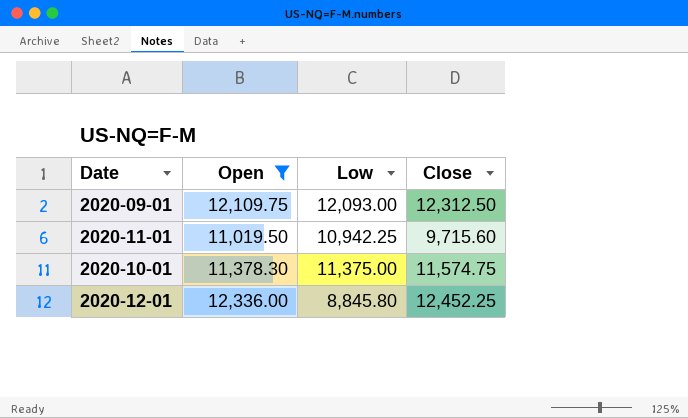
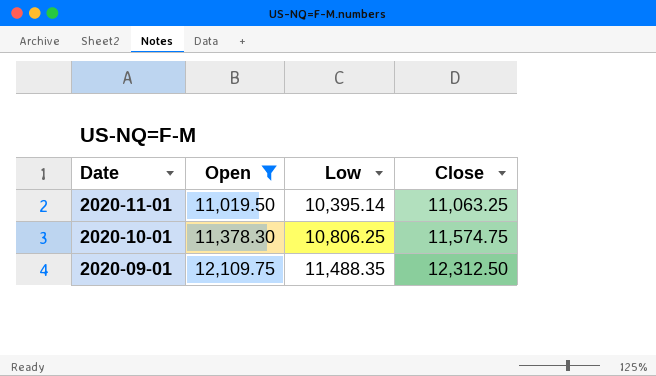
row order: none -> Date descending
row 2020-12-01: 12,336.00 | 8,845.80 | 12,452.25 -> none
2020-11-01 | Low: 10,942.25 -> 10,395.14
2020-11-01 | Close: 9,715.60 -> 11,063.25
2020-10-01 | Low: 11,375.00 -> 10,806.25
2020-09-01 | Low: 12,093.00 -> 11,488.35

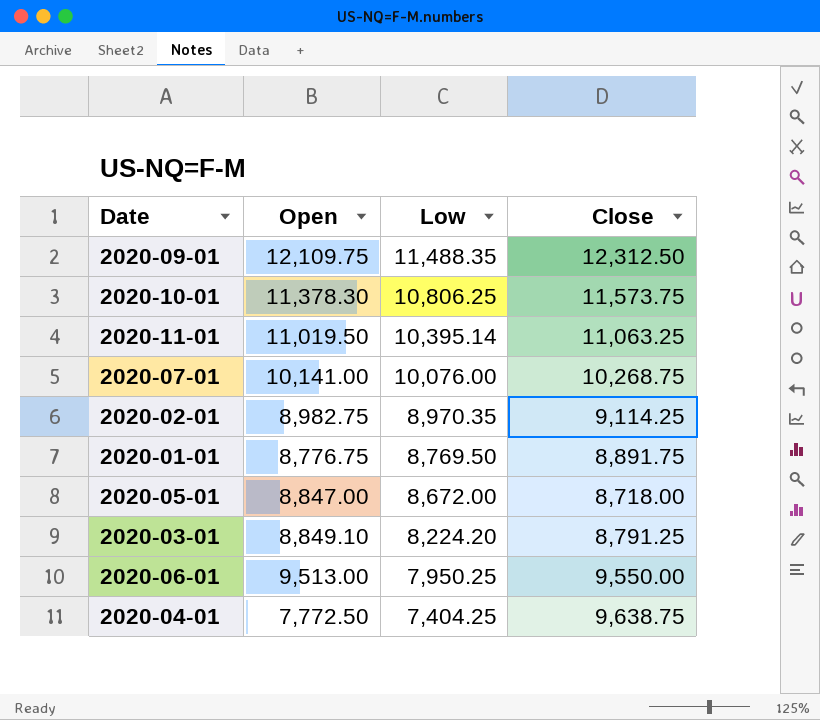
filter: Open >= 11,019.50 -> none
row order: Date descending -> Low descending
2020-10-01 | Close: 11,574.75 -> 11,573.75

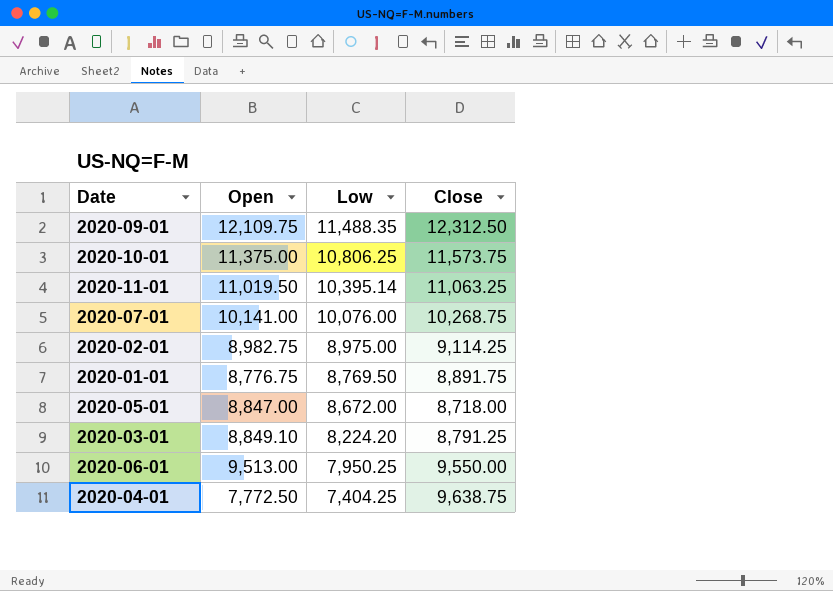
2020-10-01 | Open: 11,378.30 -> 11,375.00
2020-02-01 | Low: 8,970.35 -> 8,975.00

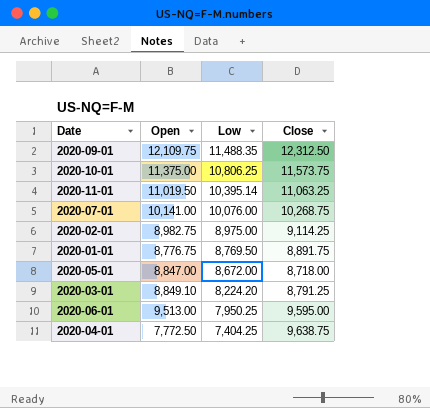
2020-06-01 | Close: 9,550.00 -> 9,595.00

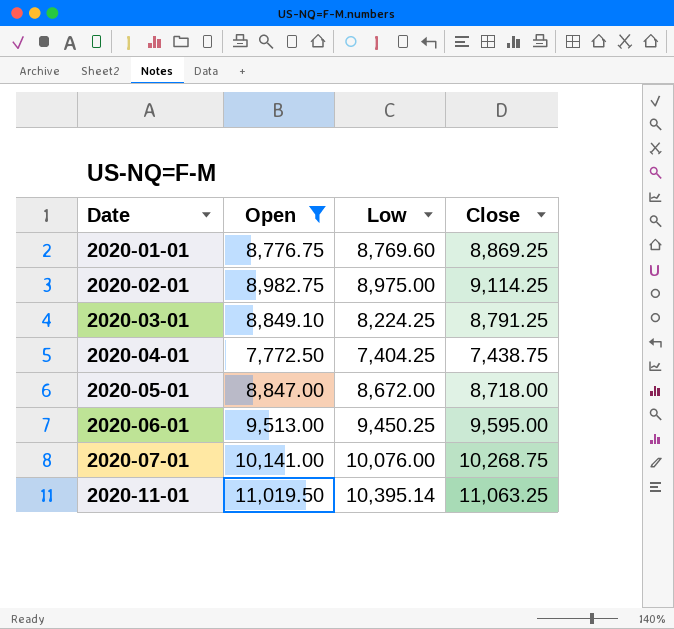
filter: none -> Open <= 11,019.50
row order: Low descending -> Date ascending
2020-01-01 | Low: 8,769.50 -> 8,769.60
2020-01-01 | Close: 8,891.75 -> 8,869.25
2020-03-01 | Low: 8,224.20 -> 8,224.25
2020-04-01 | Close: 9,638.75 -> 7,438.75
2020-06-01 | Low: 7,950.25 -> 9,450.25

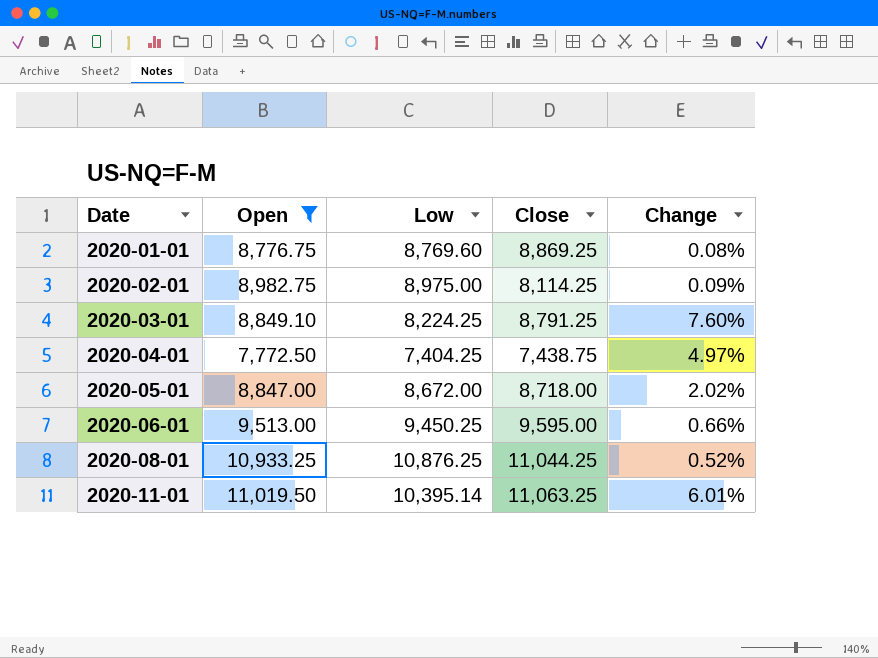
column Change | formula: none -> ([Open] - [Low]) / [Low]
row 2020-07-01: 10,141.00 | 10,076.00 | 10,268.75 -> none
2020-02-01 | Close: 9,114.25 -> 8,114.25
row 2020-08-01: none -> 10,933.25 | 10,876.25 | 11,044.25 | 0.52%

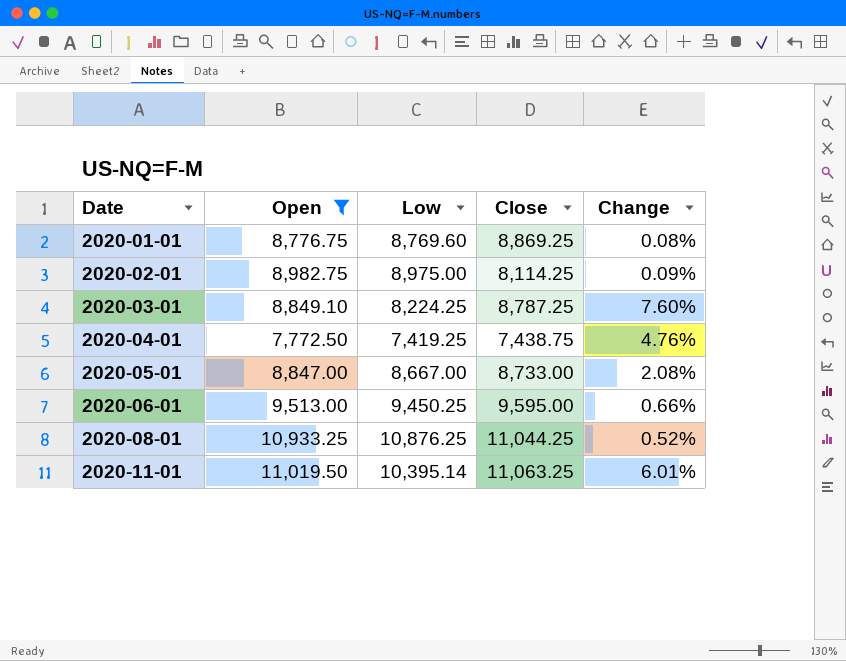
2020-03-01 | Close: 8,791.25 -> 8,787.25
2020-04-01 | Low: 7,404.25 -> 7,419.25
2020-04-01 | Change: 4.97% -> 4.76%
2020-05-01 | Low: 8,672.00 -> 8,667.00
2020-05-01 | Close: 8,718.00 -> 8,733.00
2020-05-01 | Change: 2.02% -> 2.08%

